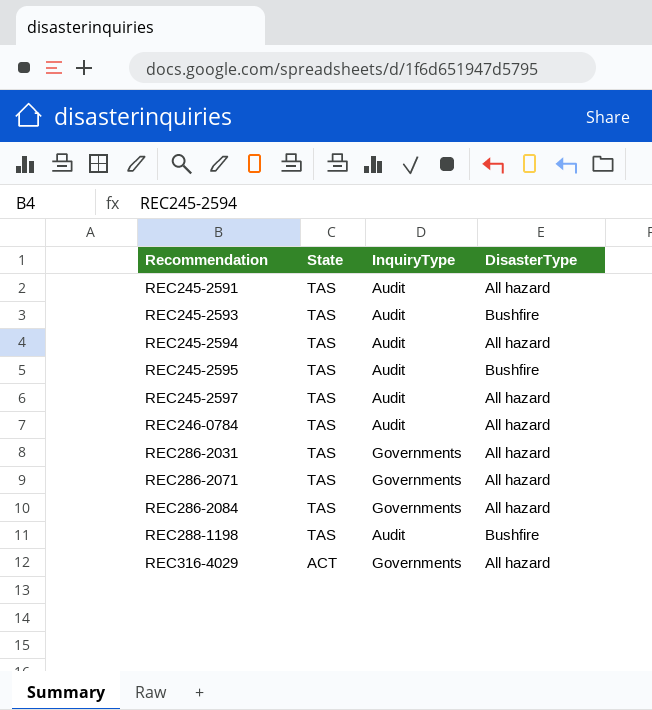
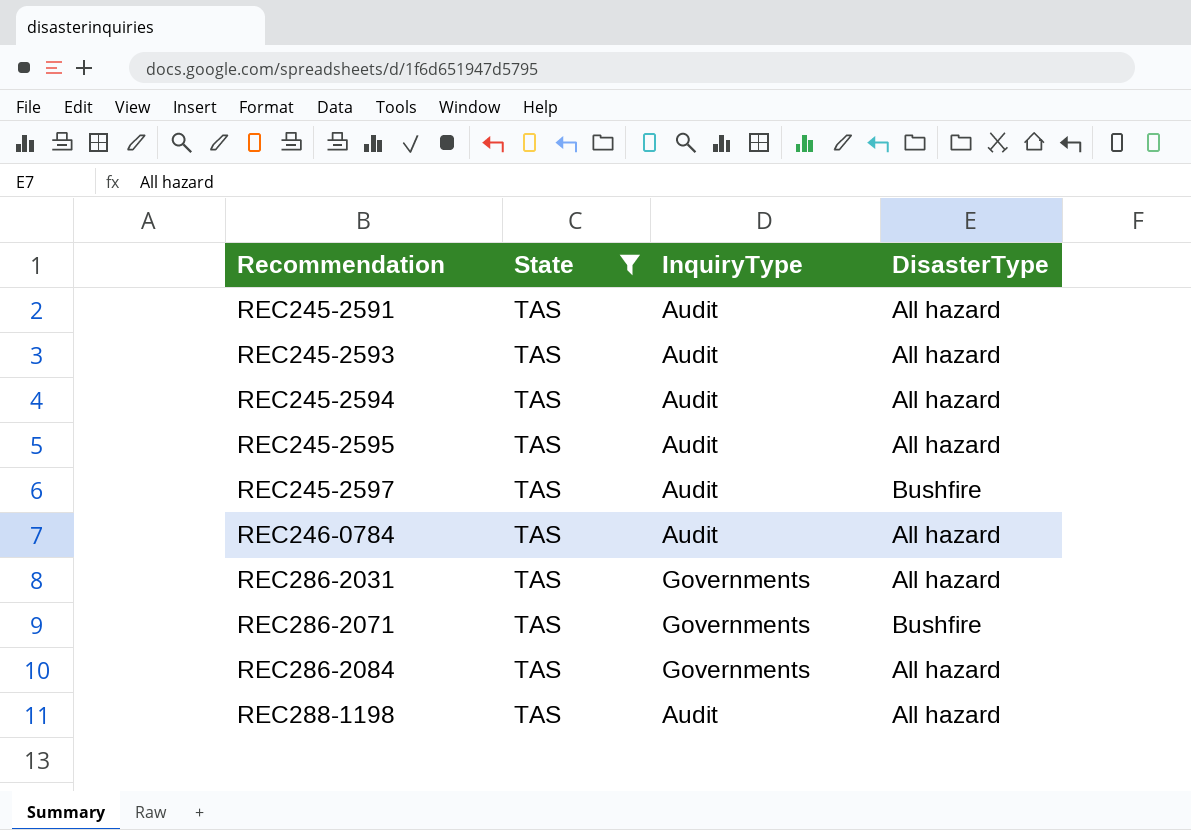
filter: none -> State = TAS
REC245-2593 | DisasterType: Bushfire -> All hazard
REC245-2595 | DisasterType: Bushfire -> All hazard
REC245-2597 | DisasterType: All hazard -> Bushfire
REC286-2071 | DisasterType: All hazard -> Bushfire
REC288-1198 | DisasterType: Bushfire -> All hazard

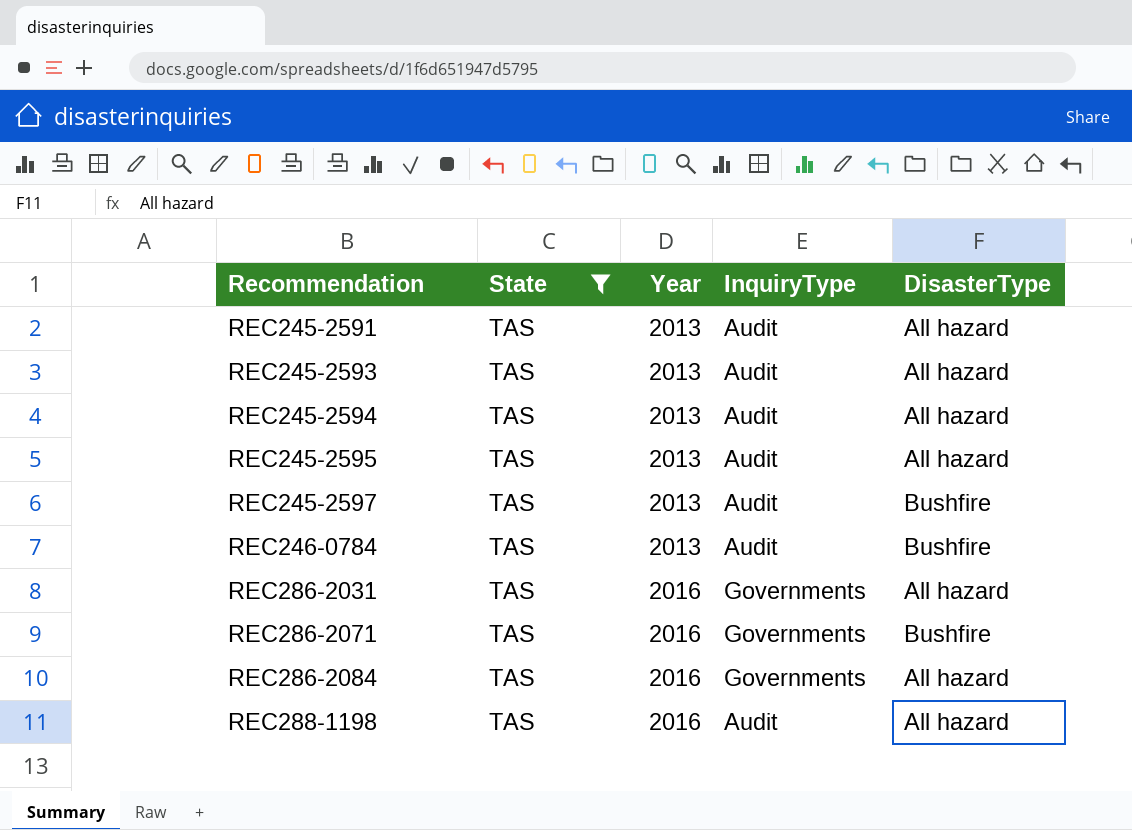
column Year | position: none -> 3
REC246-0784 | DisasterType: All hazard -> Bushfire

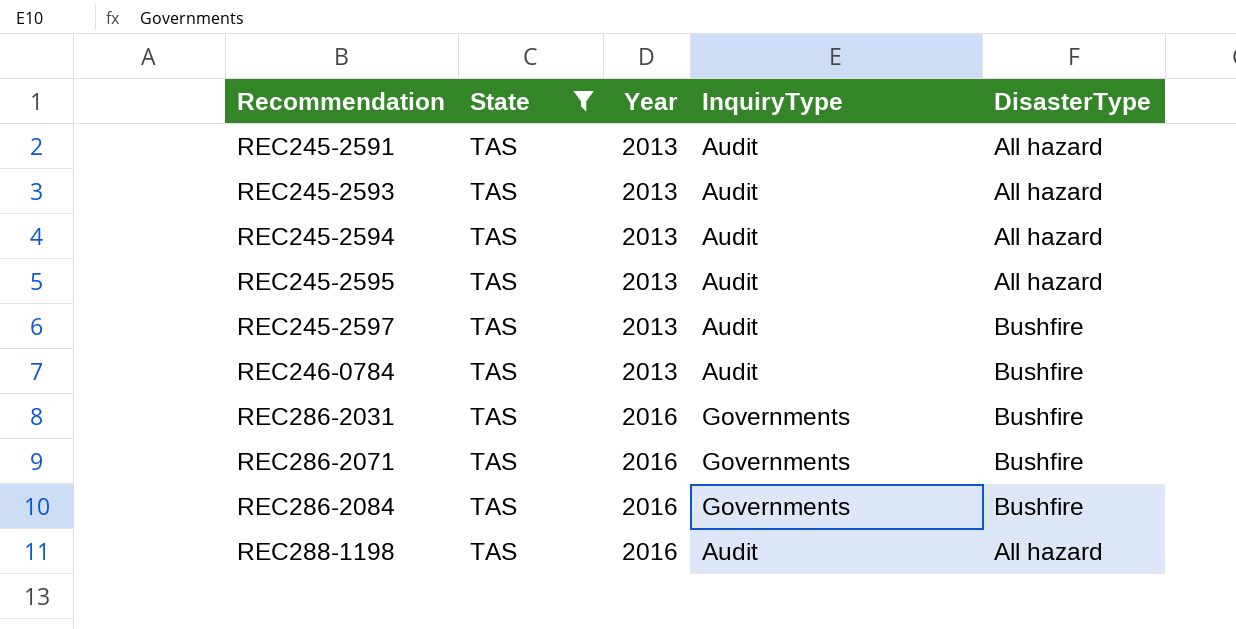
REC286-2031 | DisasterType: All hazard -> Bushfire
REC286-2084 | DisasterType: All hazard -> Bushfire

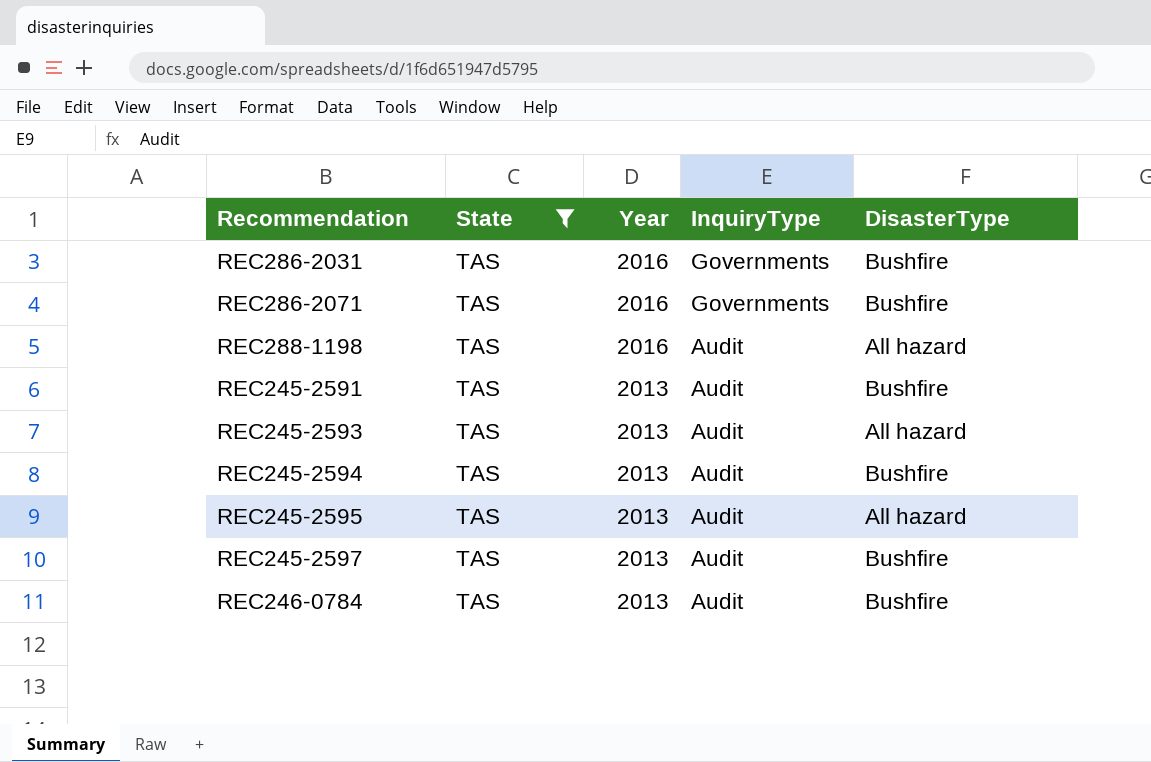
row order: Recommendation ascending -> Year descending
row REC286-2084: TAS | 2016 | Governments | Bushfire -> none
REC245-2591 | DisasterType: All hazard -> Bushfire
REC245-2594 | DisasterType: All hazard -> Bushfire

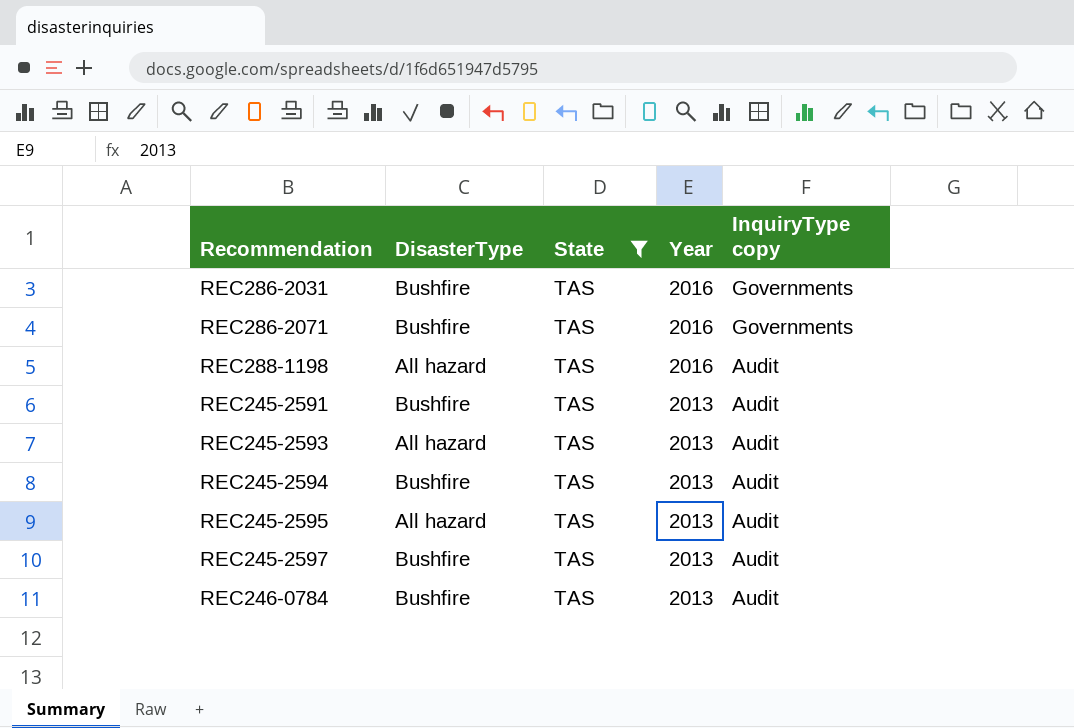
column DisasterType | position: 5 -> 2
column name: InquiryType -> InquiryType copy

